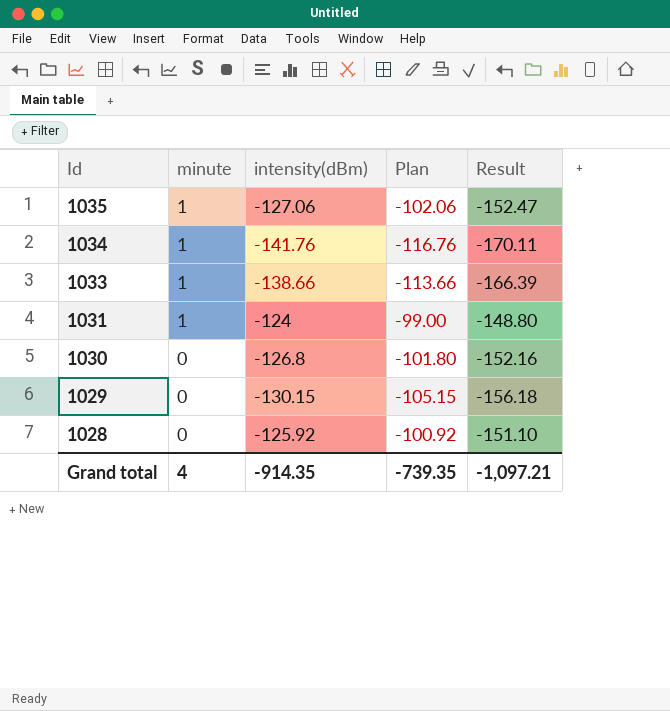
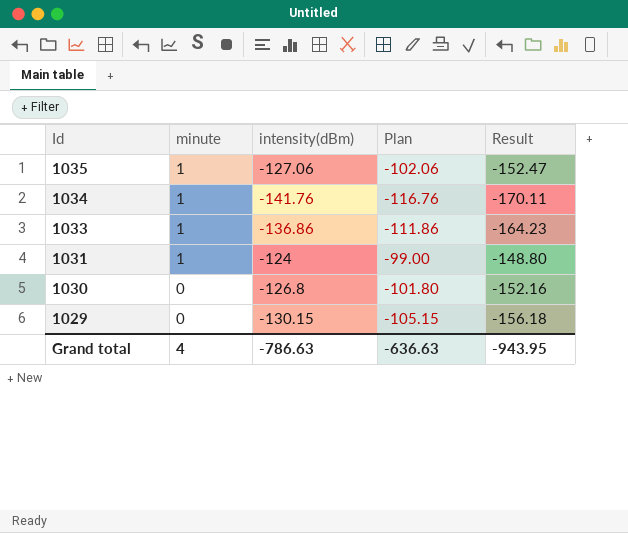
row 1028: 0 | -125.92 | -100.92 | -151.10 -> none
1033 | intensity(dBm): -138.66 -> -136.86
1033 | Plan: -113.66 -> -111.86
1033 | Result: -166.39 -> -164.23
Grand total | intensity(dBm): -914.35 -> -786.63
Grand total | Plan: -739.35 -> -636.63
Grand total | Result: -1,097.21 -> -943.95

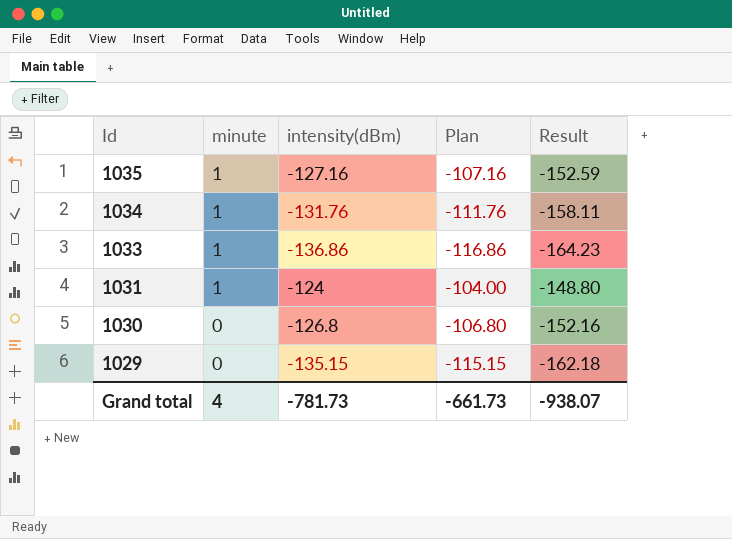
column Plan | formula: [intensity(dBm)] + 25 -> [intensity(dBm)] + 20
1035 | intensity(dBm): -127.06 -> -127.16
1035 | Result: -152.47 -> -152.59
1034 | intensity(dBm): -141.76 -> -131.76
1034 | Result: -170.11 -> -158.11
1029 | intensity(dBm): -130.15 -> -135.15
1029 | Result: -156.18 -> -162.18
Grand total | intensity(dBm): -786.63 -> -781.73
Grand total | Plan: -636.63 -> -661.73
Grand total | Result: -943.95 -> -938.07

